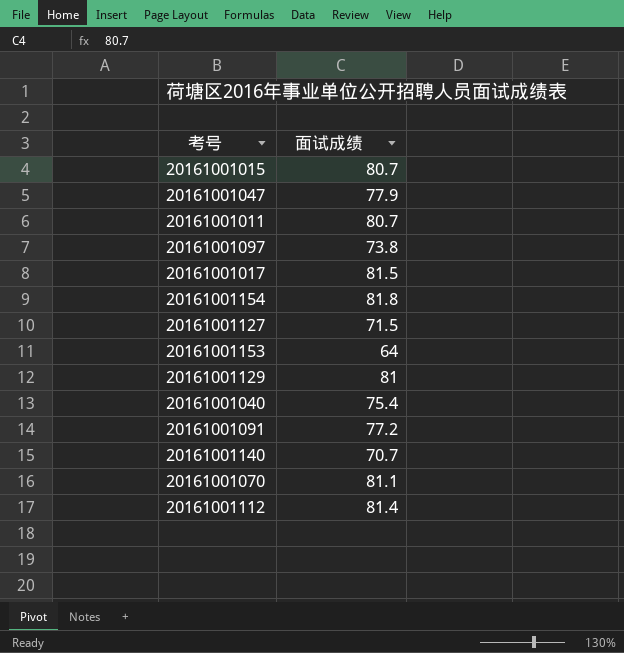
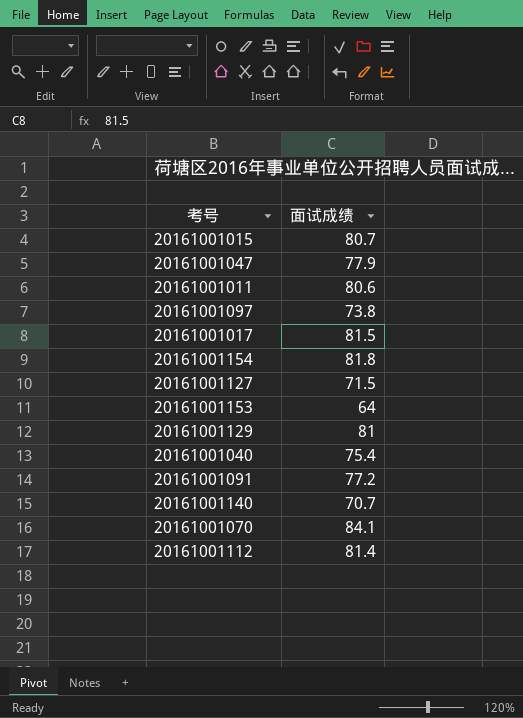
20161001011 | 面试成绩: 80.7 -> 80.6
20161001070 | 面试成绩: 81.1 -> 84.1

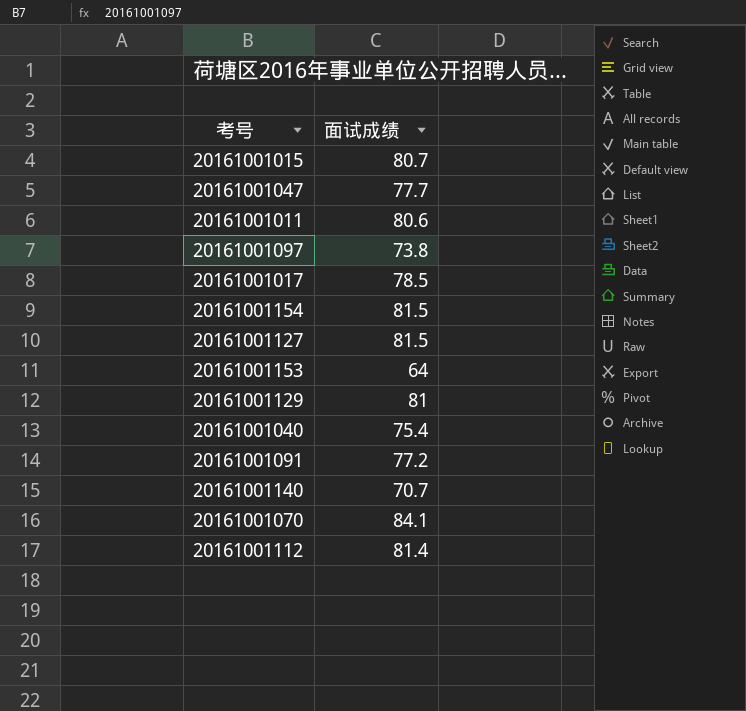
20161001047 | 面试成绩: 77.9 -> 77.7
20161001017 | 面试成绩: 81.5 -> 78.5
20161001154 | 面试成绩: 81.8 -> 81.5
20161001127 | 面试成绩: 71.5 -> 81.5

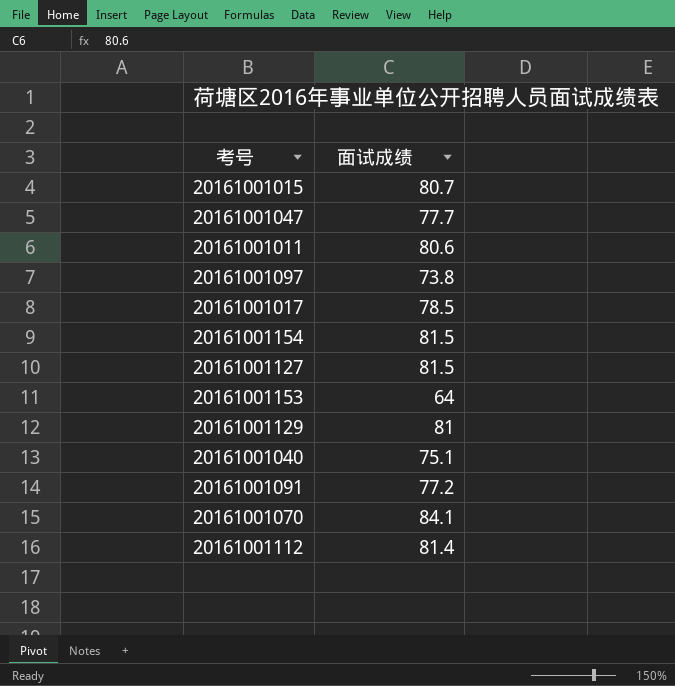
row 20161001140: 70.7 -> none
20161001040 | 面试成绩: 75.4 -> 75.1

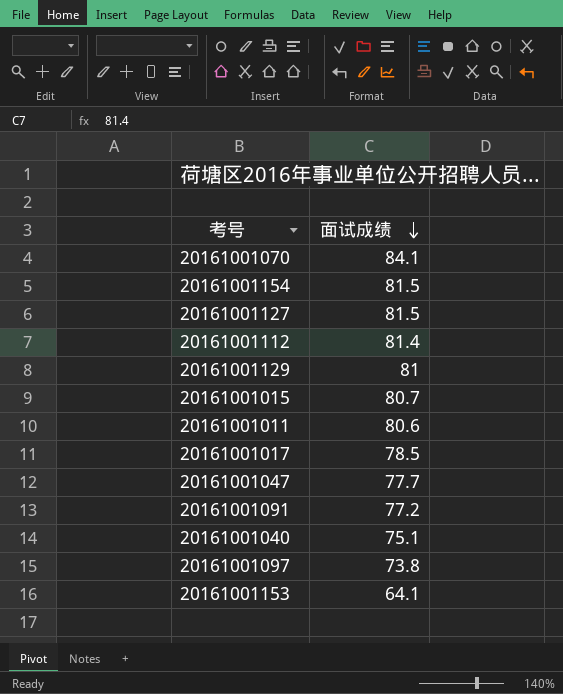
row order: none -> 面试成绩 descending
20161001153 | 面试成绩: 64 -> 64.1

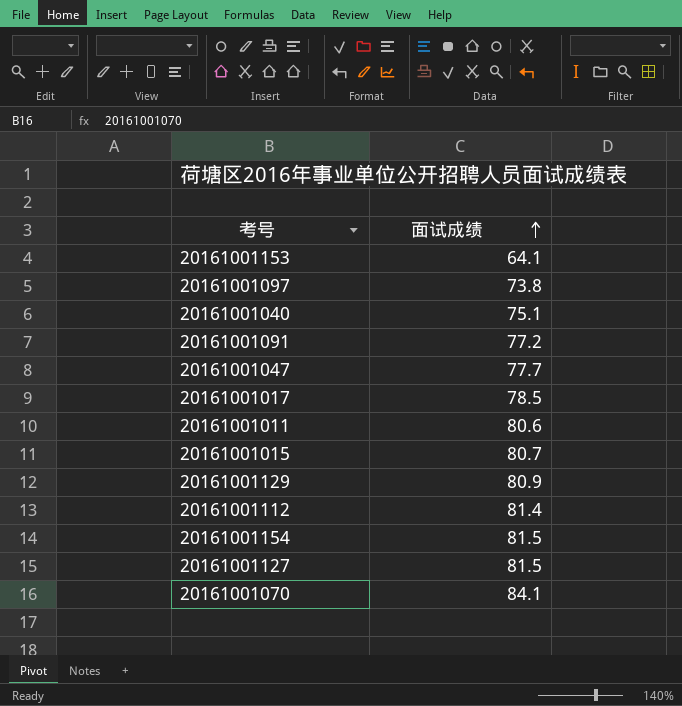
row order: 面试成绩 descending -> 面试成绩 ascending
20161001129 | 面试成绩: 81 -> 80.9

